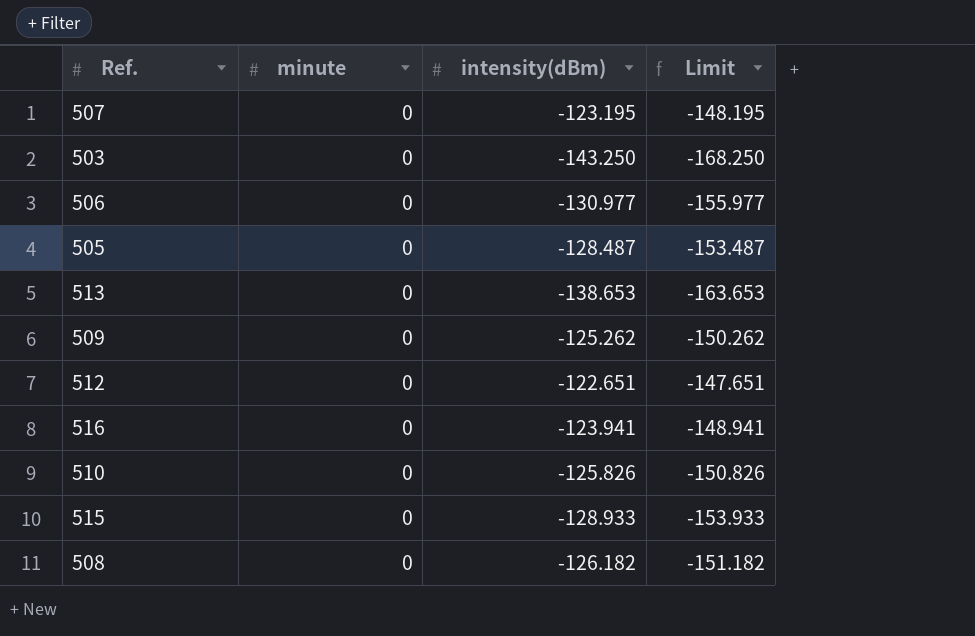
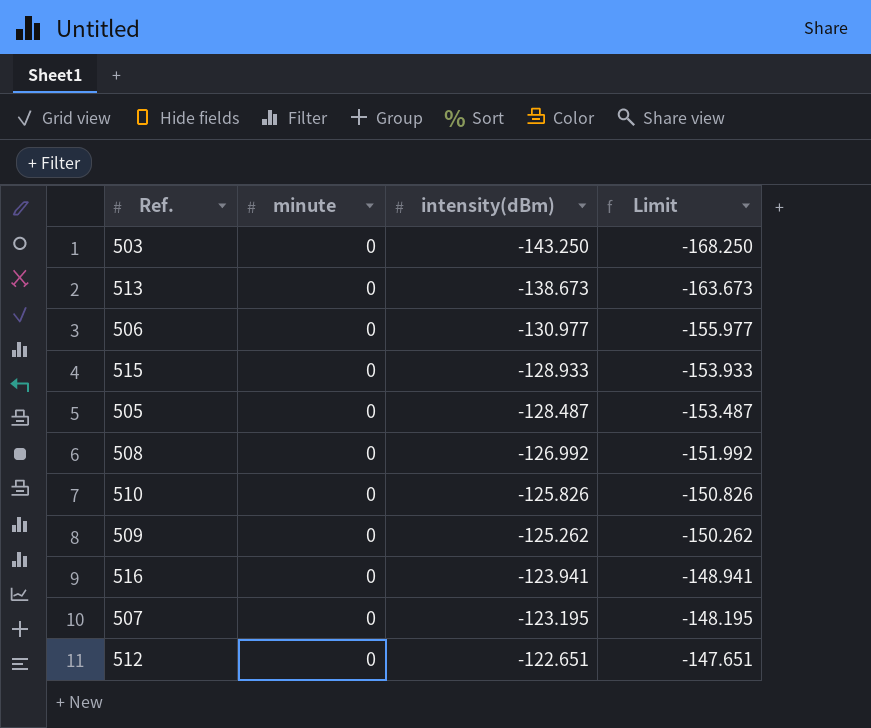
row order: none -> intensity(dBm) ascending
513 | intensity(dBm): -138.653 -> -138.673
513 | Limit: -163.653 -> -163.673
508 | intensity(dBm): -126.182 -> -126.992
508 | Limit: -151.182 -> -151.992

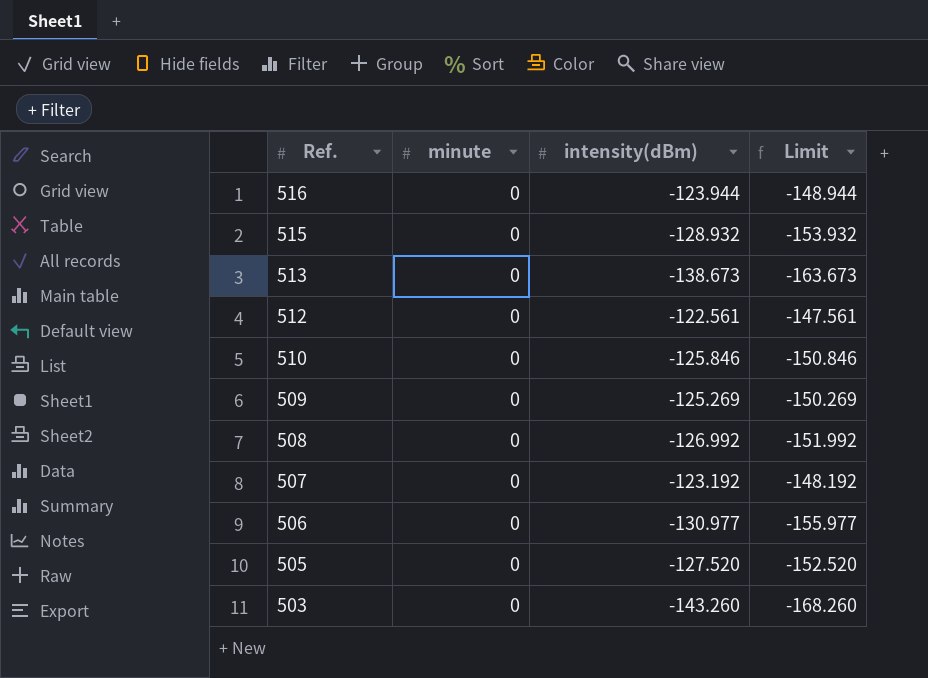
row order: intensity(dBm) ascending -> Ref. descending
516 | intensity(dBm): -123.941 -> -123.944
516 | Limit: -148.941 -> -148.944
515 | intensity(dBm): -128.933 -> -128.932
515 | Limit: -153.933 -> -153.932
512 | intensity(dBm): -122.651 -> -122.561
512 | Limit: -147.651 -> -147.561
510 | intensity(dBm): -125.826 -> -125.846
510 | Limit: -150.826 -> -150.846
509 | intensity(dBm): -125.262 -> -125.269
509 | Limit: -150.262 -> -150.269
507 | intensity(dBm): -123.195 -> -123.192
507 | Limit: -148.195 -> -148.192
505 | intensity(dBm): -128.487 -> -127.520
505 | Limit: -153.487 -> -152.520
503 | intensity(dBm): -143.250 -> -143.260
503 | Limit: -168.250 -> -168.260

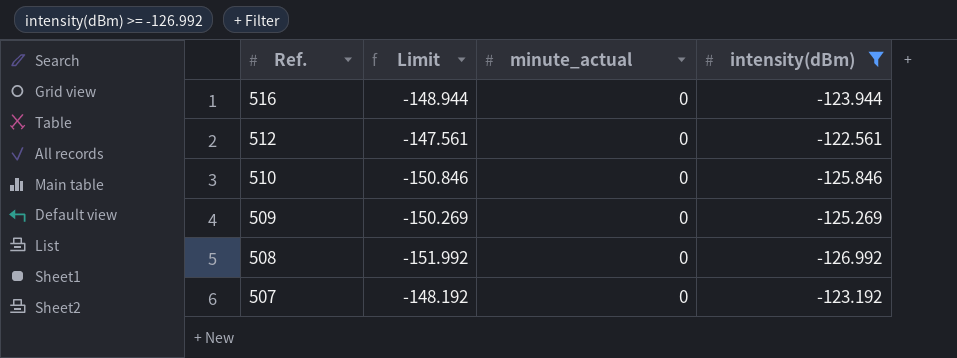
filter: none -> intensity(dBm) >= -126.992
column Limit | position: 4 -> 2
column name: minute -> minute_actual

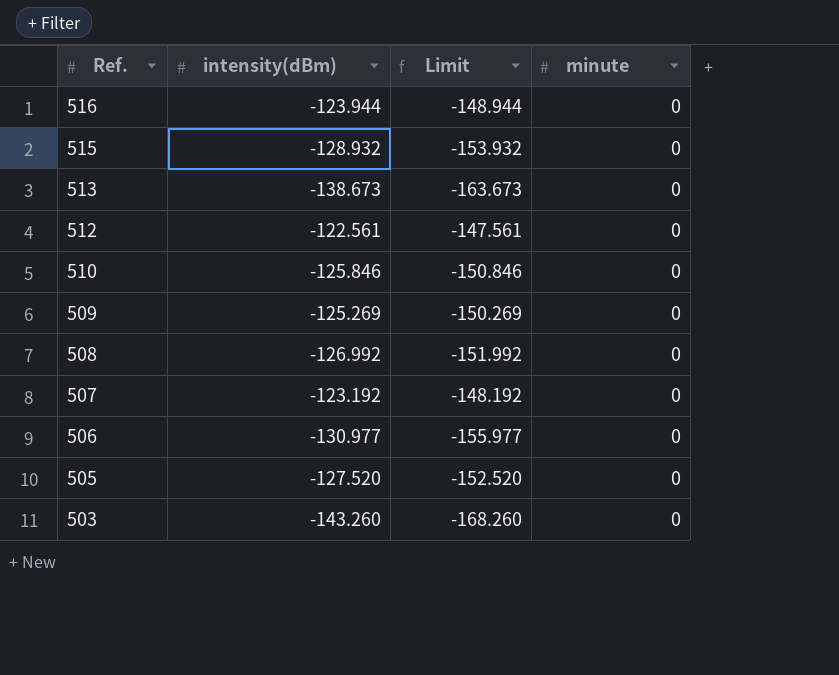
filter: intensity(dBm) >= -126.992 -> none
column intensity(dBm) | position: 4 -> 2
column name: minute_actual -> minute

